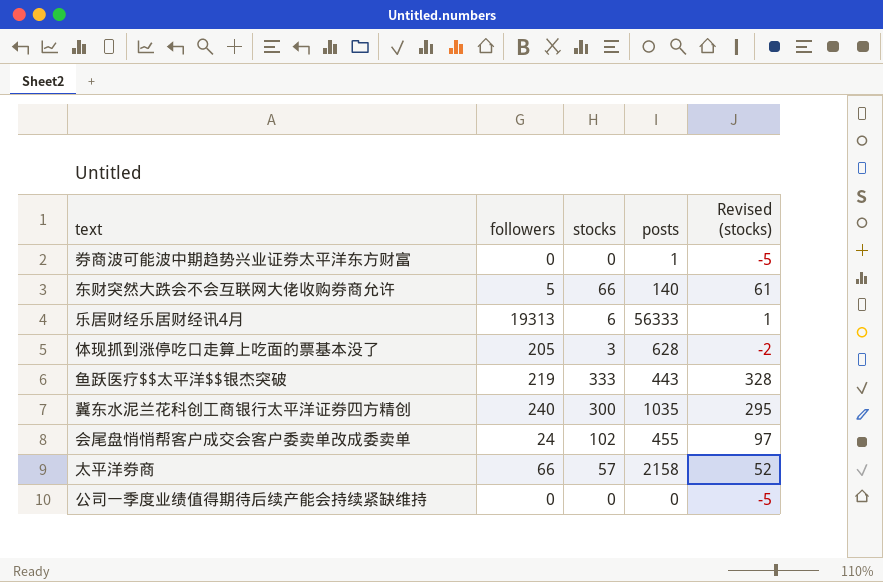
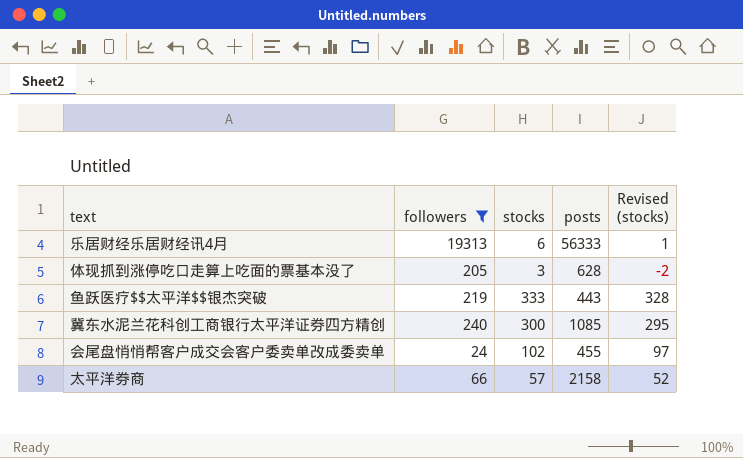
filter: none -> followers >= 24
冀东水泥兰花科创工商银行太平洋证券四方精创 | posts: 1035 -> 1085

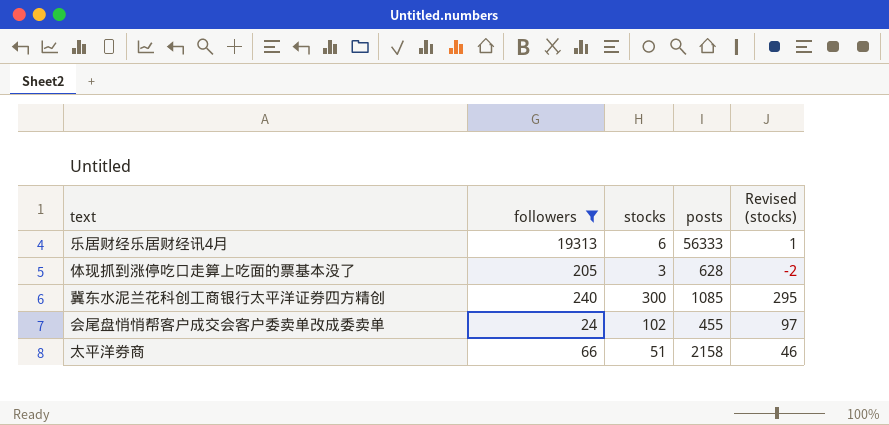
row 鱼跃医疗$$太平洋$$银杰突破: 219 | 333 | 443 | 328 -> none
太平洋券商 | stocks: 57 -> 51
太平洋券商 | Revised (stocks): 52 -> 46

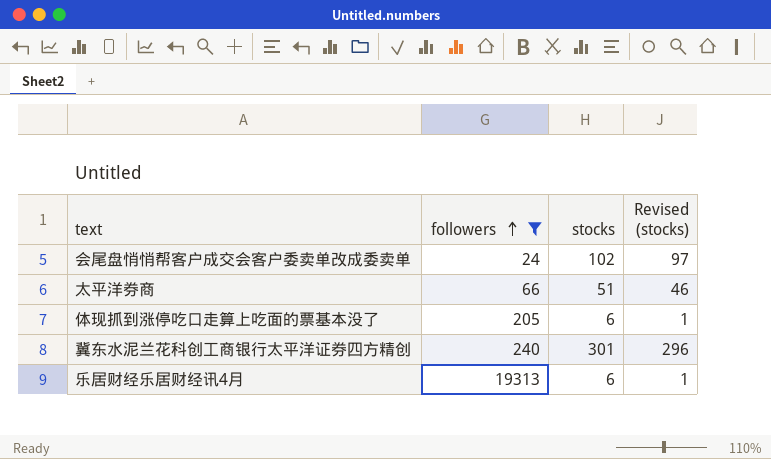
row order: none -> followers ascending
column posts | position: 4 -> none
体现抓到涨停吃口走算上吃面的票基本没了 | stocks: 3 -> 6
体现抓到涨停吃口走算上吃面的票基本没了 | Revised (stocks): -2 -> 1
冀东水泥兰花科创工商银行太平洋证券四方精创 | stocks: 300 -> 301
冀东水泥兰花科创工商银行太平洋证券四方精创 | Revised (stocks): 295 -> 296

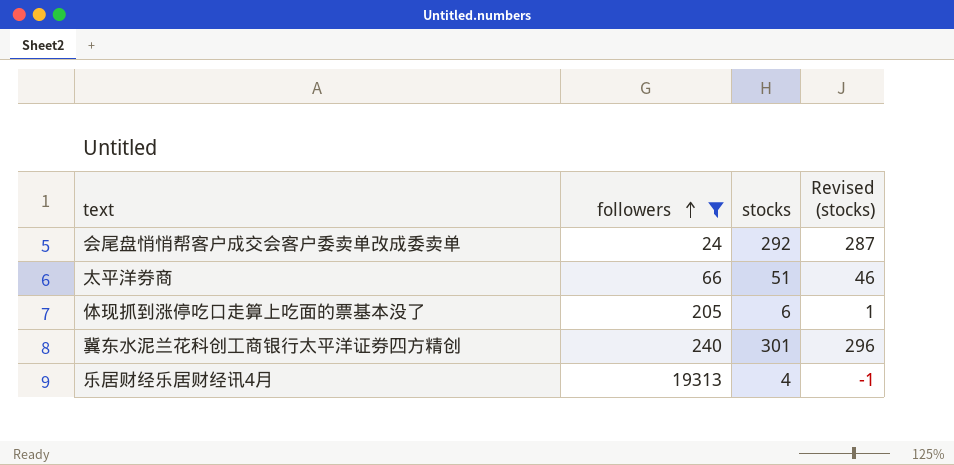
会尾盘悄悄帮客户成交会客户委卖单改成委卖单 | stocks: 102 -> 292
会尾盘悄悄帮客户成交会客户委卖单改成委卖单 | Revised (stocks): 97 -> 287
乐居财经乐居财经讯4月 | stocks: 6 -> 4
乐居财经乐居财经讯4月 | Revised (stocks): 1 -> -1

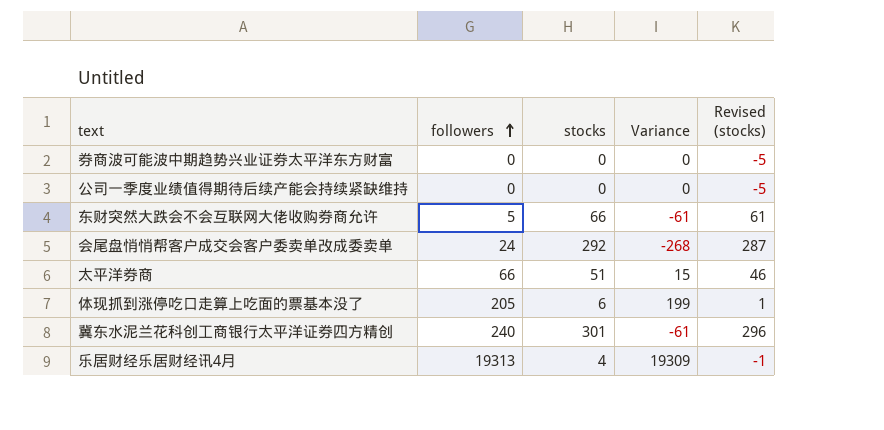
filter: followers >= 24 -> none
column Variance | formula: none -> [followers] - [stocks]

